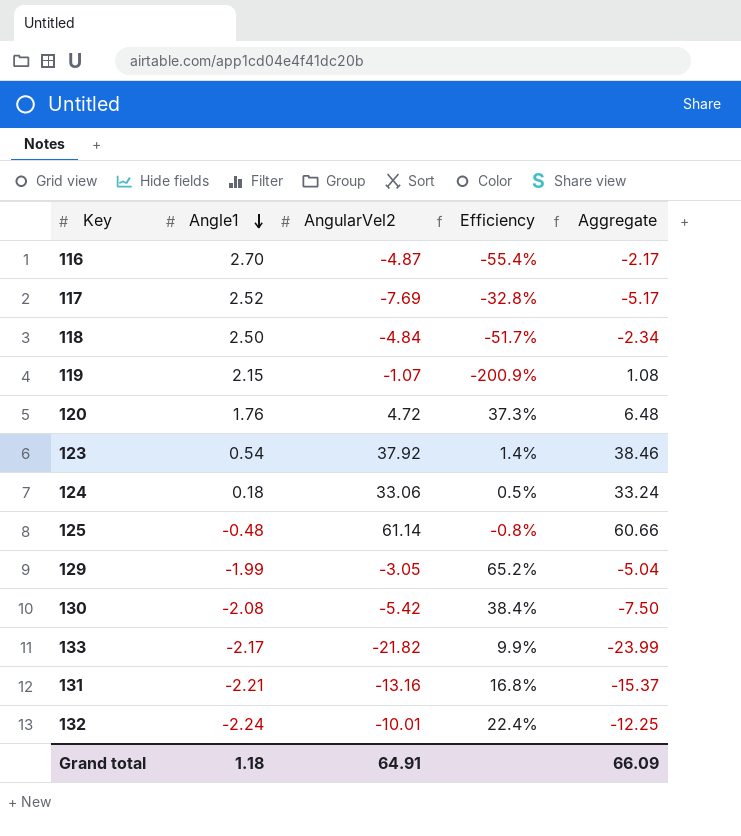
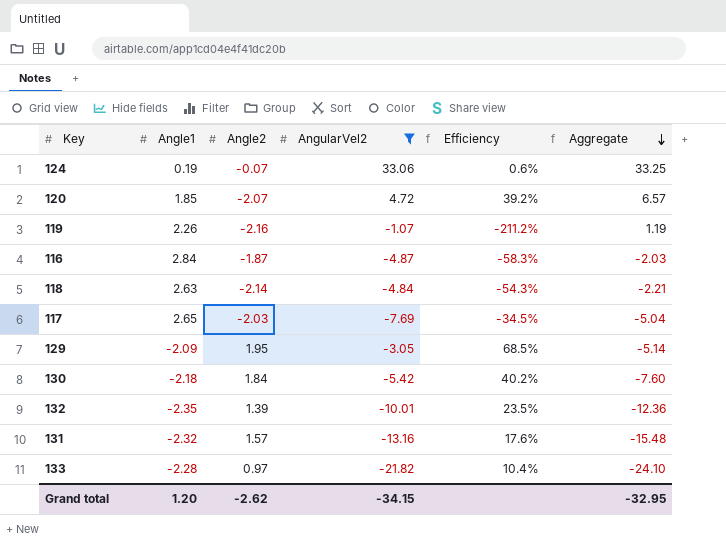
filter: none -> AngularVel2 <= 33.06
row order: Angle1 descending -> Aggregate descending
column Angle2 | position: none -> 3
124 | Angle1: 0.18 -> 0.19
124 | Efficiency: 0.5% -> 0.6%
124 | Aggregate: 33.24 -> 33.25
120 | Angle1: 1.76 -> 1.85
120 | Efficiency: 37.3% -> 39.2%
120 | Aggregate: 6.48 -> 6.57
119 | Angle1: 2.15 -> 2.26
119 | Efficiency: -200.9% -> -211.2%
119 | Aggregate: 1.08 -> 1.19
116 | Angle1: 2.70 -> 2.84
116 | Efficiency: -55.4% -> -58.3%
116 | Aggregate: -2.17 -> -2.03
118 | Angle1: 2.50 -> 2.63
118 | Efficiency: -51.7% -> -54.3%
118 | Aggregate: -2.34 -> -2.21
117 | Angle1: 2.52 -> 2.65
117 | Efficiency: -32.8% -> -34.5%
117 | Aggregate: -5.17 -> -5.04
129 | Angle1: -1.99 -> -2.09
129 | Efficiency: 65.2% -> 68.5%
129 | Aggregate: -5.04 -> -5.14
130 | Angle1: -2.08 -> -2.18
130 | Efficiency: 38.4% -> 40.2%
130 | Aggregate: -7.50 -> -7.60
132 | Angle1: -2.24 -> -2.35
132 | Efficiency: 22.4% -> 23.5%
132 | Aggregate: -12.25 -> -12.36
131 | Angle1: -2.21 -> -2.32
131 | Efficiency: 16.8% -> 17.6%
131 | Aggregate: -15.37 -> -15.48
133 | Angle1: -2.17 -> -2.28
133 | Efficiency: 9.9% -> 10.4%
133 | Aggregate: -23.99 -> -24.10
Grand total | Angle1: 1.18 -> 1.20
Grand total | AngularVel2: 64.91 -> -34.15
Grand total | Aggregate: 66.09 -> -32.95

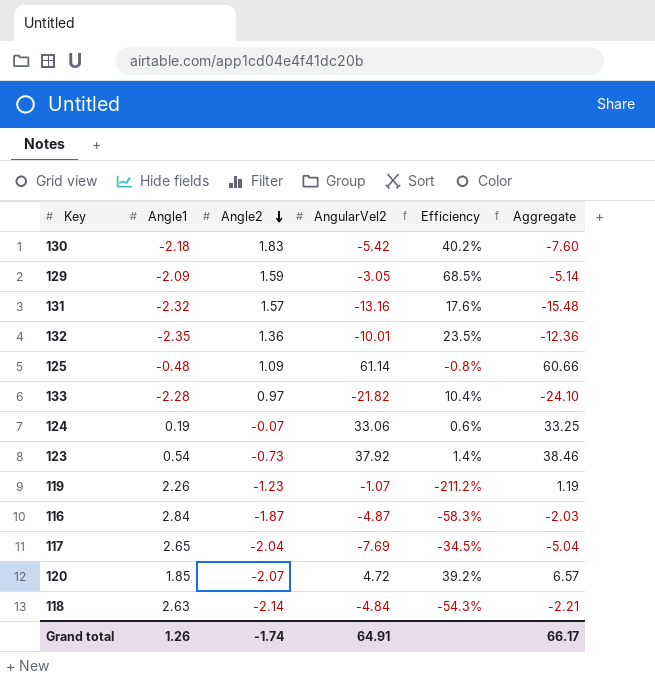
filter: AngularVel2 <= 33.06 -> none
row order: Aggregate descending -> Angle2 descending
130 | Angle2: 1.84 -> 1.83
129 | Angle2: 1.95 -> 1.59
132 | Angle2: 1.39 -> 1.36
119 | Angle2: -2.16 -> -1.23
117 | Angle2: -2.03 -> -2.04
Grand total | Angle1: 1.20 -> 1.26
Grand total | Angle2: -2.62 -> -1.74
Grand total | AngularVel2: -34.15 -> 64.91
Grand total | Aggregate: -32.95 -> 66.17

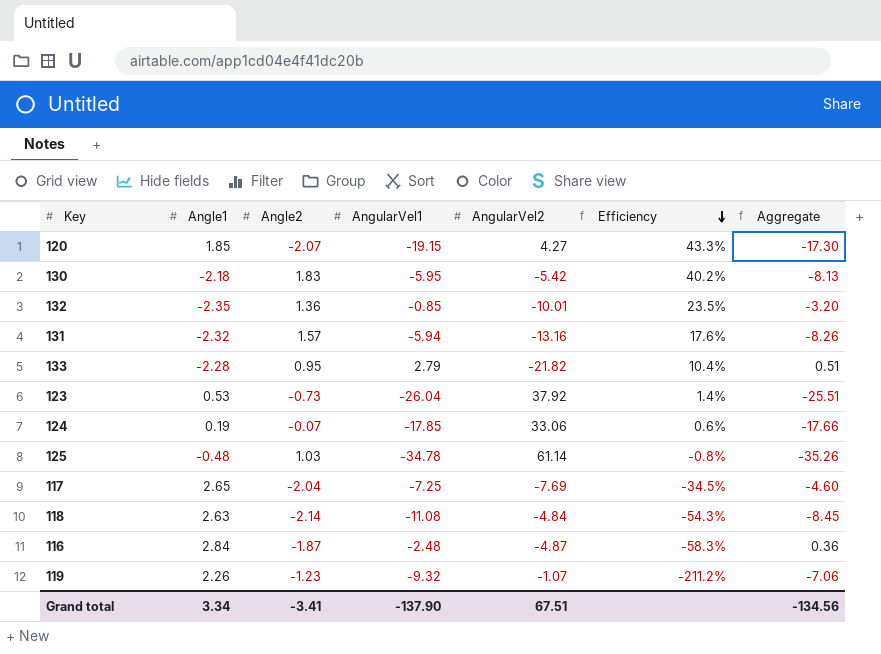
row order: Angle2 descending -> Efficiency descending
column AngularVel1 | position: none -> 4
column Aggregate | formula: [Angle1] + [AngularVel2] -> [Angle1] + [AngularVel1]
row 129: -2.09 | 1.59 | -3.05 | 68.5% | -5.14 -> none
120 | AngularVel2: 4.72 -> 4.27
120 | Efficiency: 39.2% -> 43.3%
133 | Angle2: 0.97 -> 0.95
123 | Angle1: 0.54 -> 0.53
125 | Angle2: 1.09 -> 1.03
Grand total | Angle1: 1.26 -> 3.34
Grand total | Angle2: -1.74 -> -3.41
Grand total | AngularVel2: 64.91 -> 67.51
Grand total | Aggregate: 66.17 -> -134.56

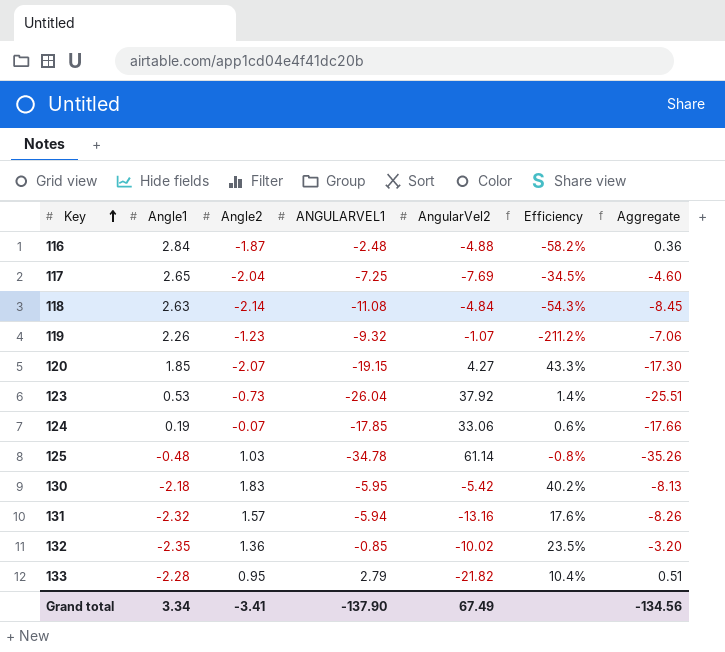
row order: Efficiency descending -> Key ascending
column name: AngularVel1 -> ANGULARVEL1
116 | AngularVel2: -4.87 -> -4.88
116 | Efficiency: -58.3% -> -58.2%
132 | AngularVel2: -10.01 -> -10.02
Grand total | AngularVel2: 67.51 -> 67.49

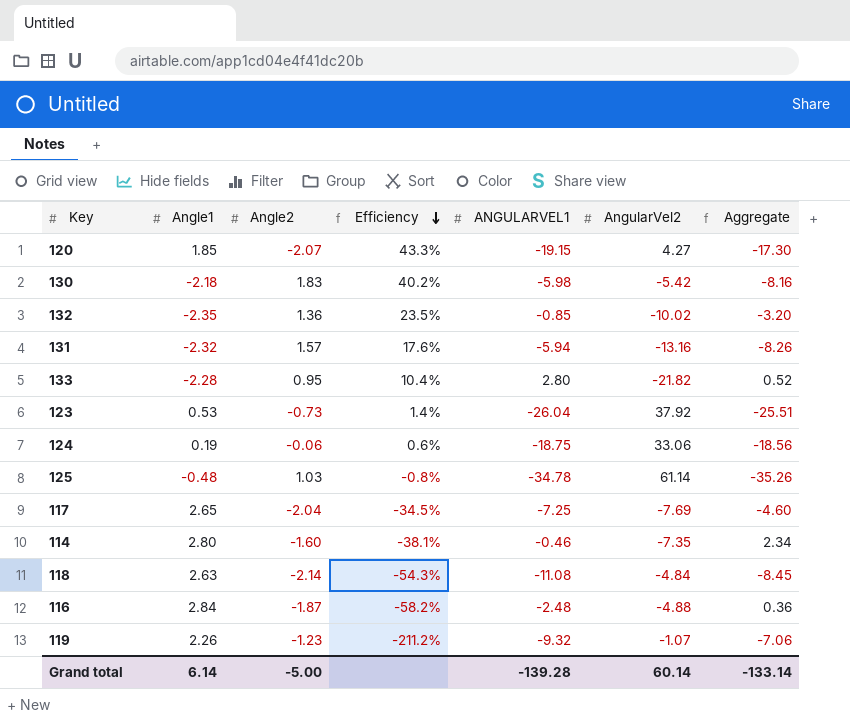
row order: Key ascending -> Efficiency descending
column Efficiency | position: 6 -> 4
130 | ANGULARVEL1: -5.95 -> -5.98
130 | Aggregate: -8.13 -> -8.16
133 | ANGULARVEL1: 2.79 -> 2.80
133 | Aggregate: 0.51 -> 0.52
124 | Angle2: -0.07 -> -0.06
124 | ANGULARVEL1: -17.85 -> -18.75
124 | Aggregate: -17.66 -> -18.56
row 114: none -> 2.80 | -1.60 | -38.1% | -0.46 | -7.35 | 2.34
Grand total | Angle1: 3.34 -> 6.14
Grand total | Angle2: -3.41 -> -5.00
Grand total | ANGULARVEL1: -137.90 -> -139.28
Grand total | AngularVel2: 67.49 -> 60.14
Grand total | Aggregate: -134.56 -> -133.14

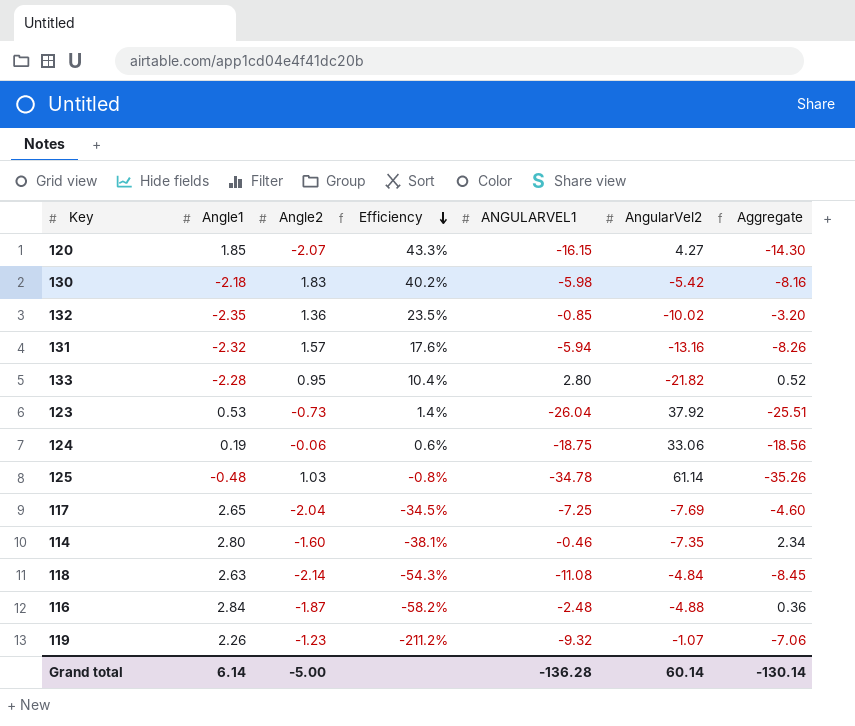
120 | ANGULARVEL1: -19.15 -> -16.15
120 | Aggregate: -17.30 -> -14.30
Grand total | ANGULARVEL1: -139.28 -> -136.28
Grand total | Aggregate: -133.14 -> -130.14

